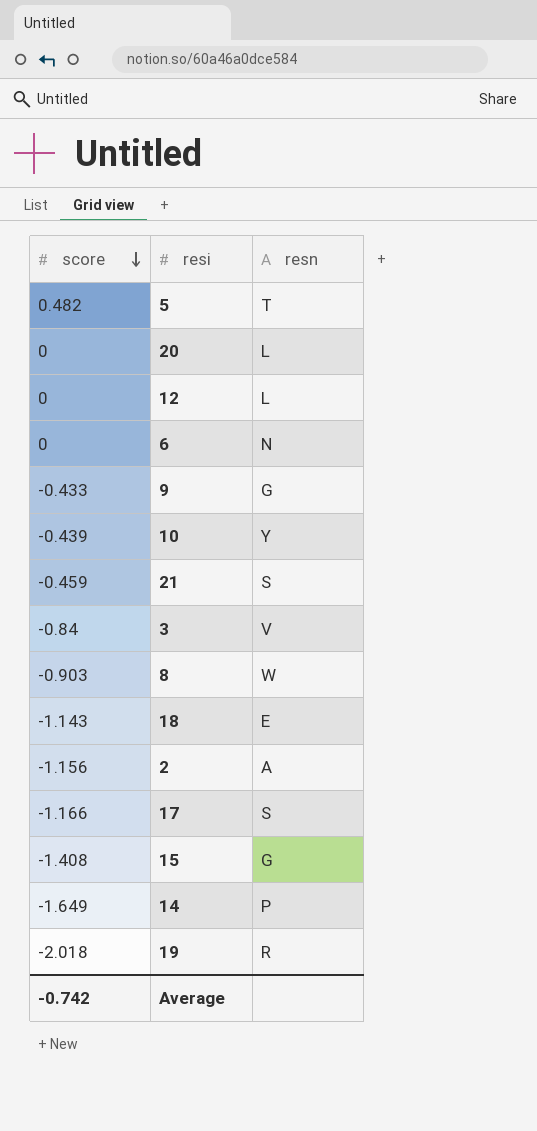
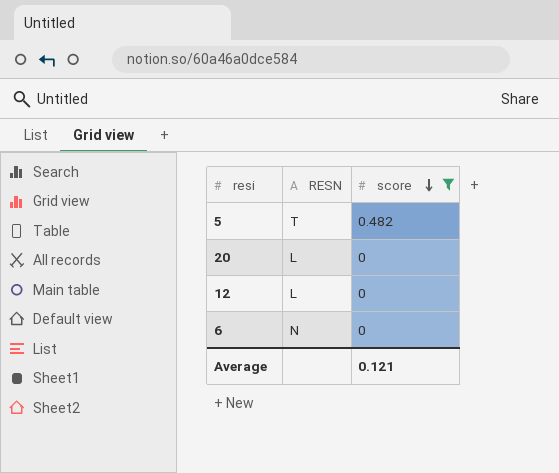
filter: none -> score >= 0
column name: resn -> RESN
column score | position: 1 -> 3
Average | score: -0.742 -> 0.121

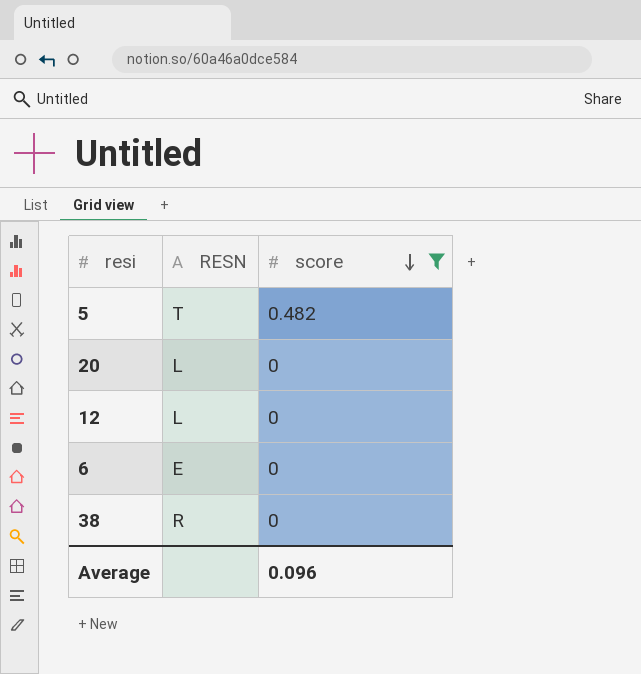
6 | RESN: N -> E
row 38: none -> R | 0
Average | score: 0.121 -> 0.096

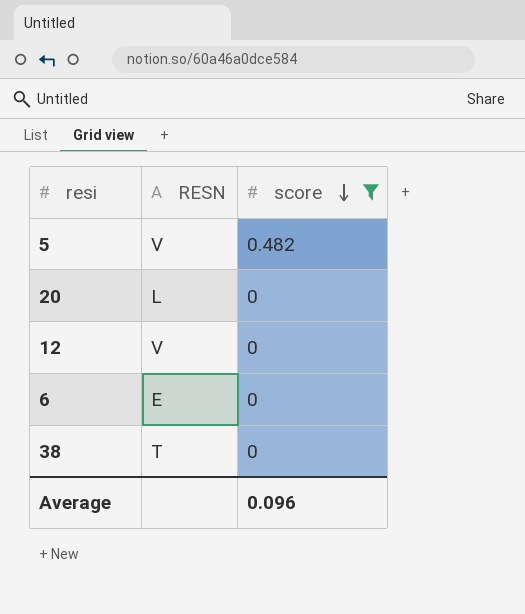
5 | RESN: T -> V
12 | RESN: L -> V
38 | RESN: R -> T

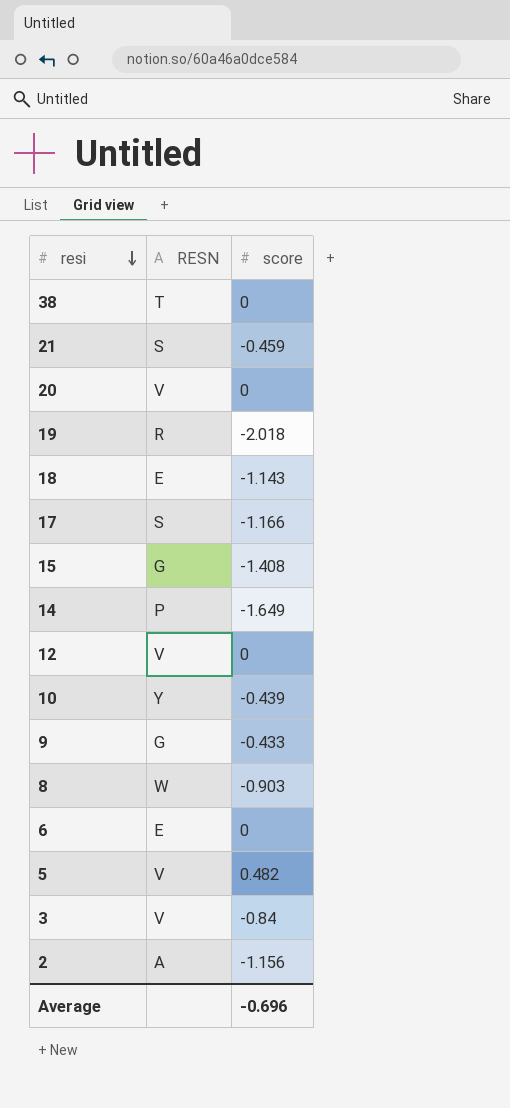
filter: score >= 0 -> none
row order: score descending -> resi descending
20 | RESN: L -> V
Average | score: 0.096 -> -0.696

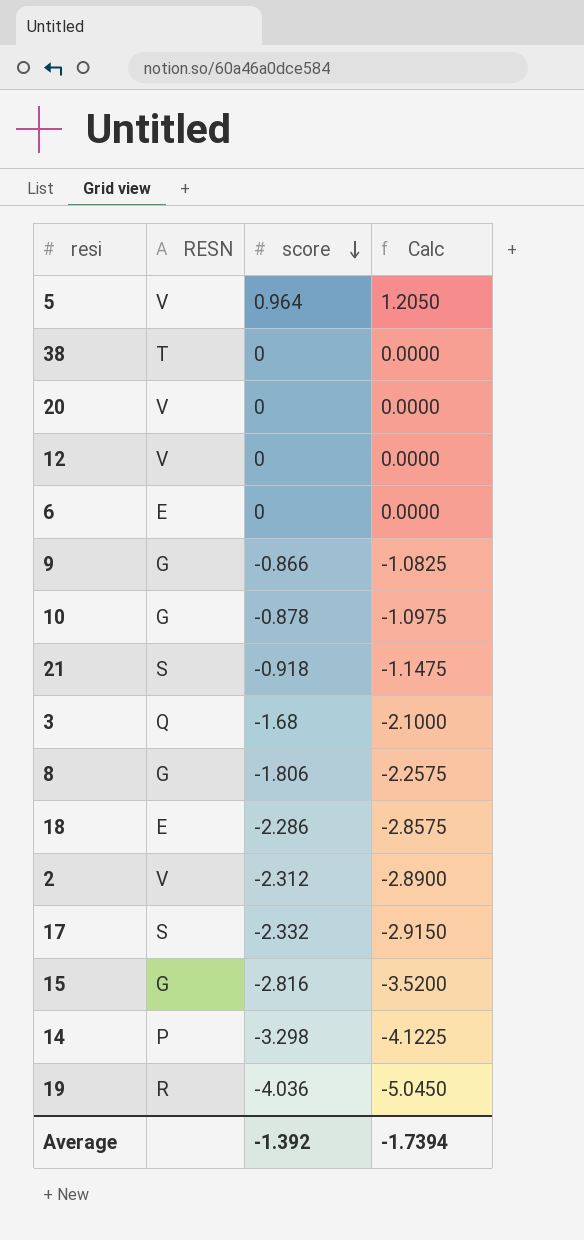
row order: resi descending -> score descending
column Calc | formula: none -> [score] * 1.25
5 | score: 0.482 -> 0.964
9 | score: -0.433 -> -0.866
10 | RESN: Y -> G
10 | score: -0.439 -> -0.878
21 | score: -0.459 -> -0.918
3 | RESN: V -> Q
3 | score: -0.84 -> -1.68
8 | RESN: W -> G
8 | score: -0.903 -> -1.806
18 | score: -1.143 -> -2.286
2 | RESN: A -> V
2 | score: -1.156 -> -2.312
17 | score: -1.166 -> -2.332
15 | score: -1.408 -> -2.816
14 | score: -1.649 -> -3.298
19 | score: -2.018 -> -4.036
Average | score: -0.696 -> -1.392

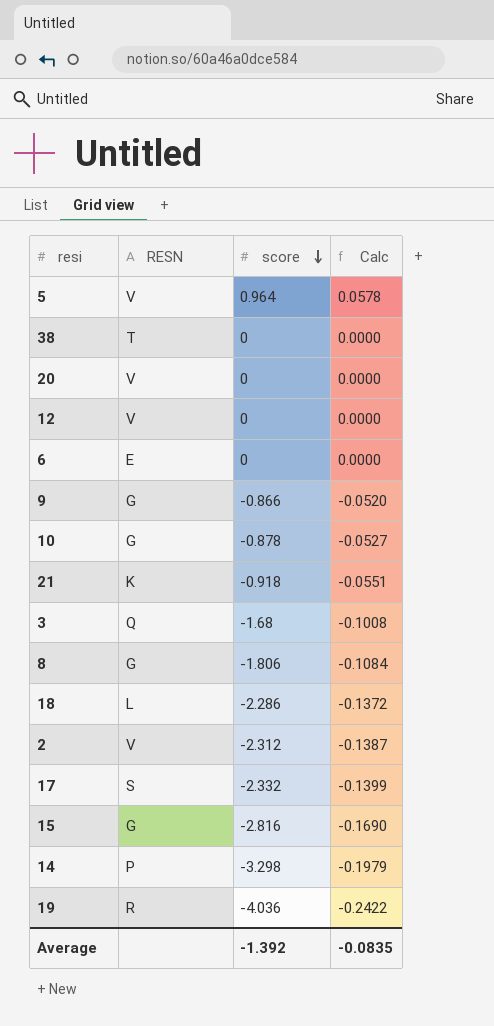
column Calc | formula: [score] * 1.25 -> [score] * 0.06
21 | RESN: S -> K
18 | RESN: E -> L
Average | Calc: -1.7394 -> -0.0835

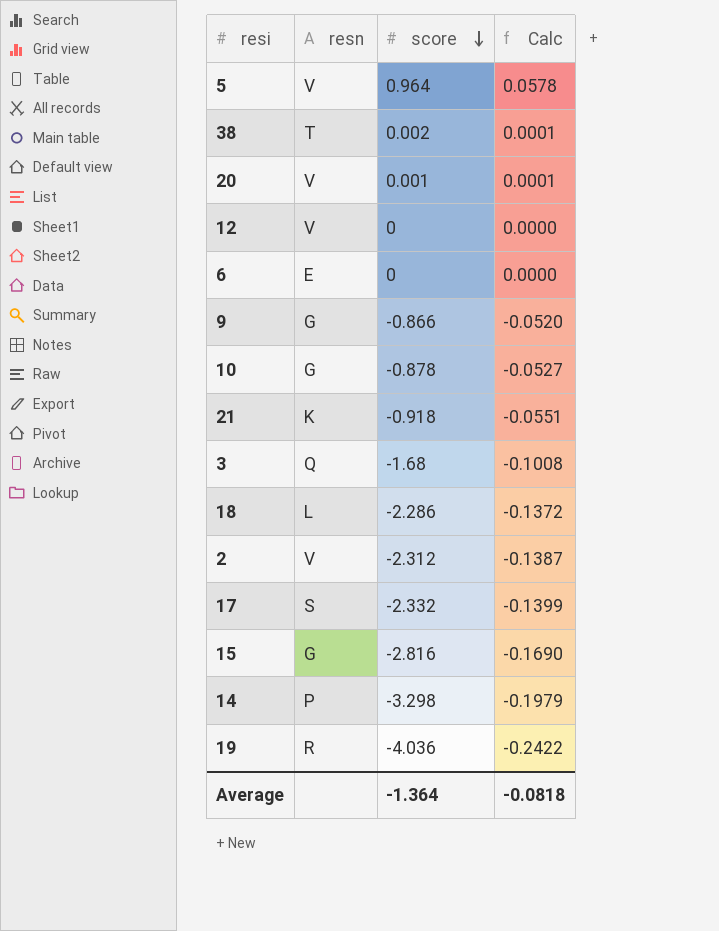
column name: RESN -> resn
row 8: G | -1.806 | -0.1084 -> none
38 | score: 0 -> 0.002
38 | Calc: 0.0000 -> 0.0001
20 | score: 0 -> 0.001
20 | Calc: 0.0000 -> 0.0001
Average | score: -1.392 -> -1.364
Average | Calc: -0.0835 -> -0.0818

